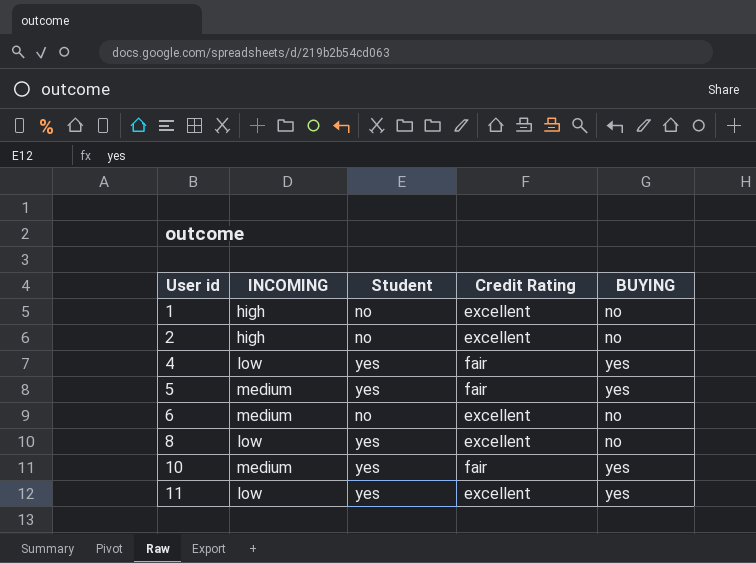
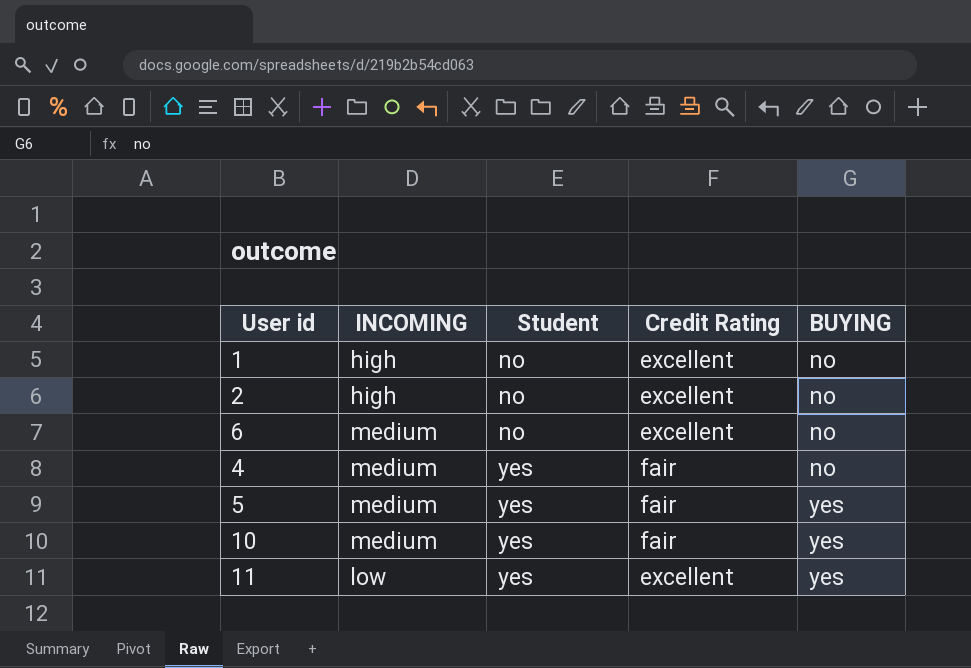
row order: User id ascending -> Student ascending
row 8: low | yes | excellent | no -> none
4 | INCOMING: low -> medium
4 | BUYING: yes -> no

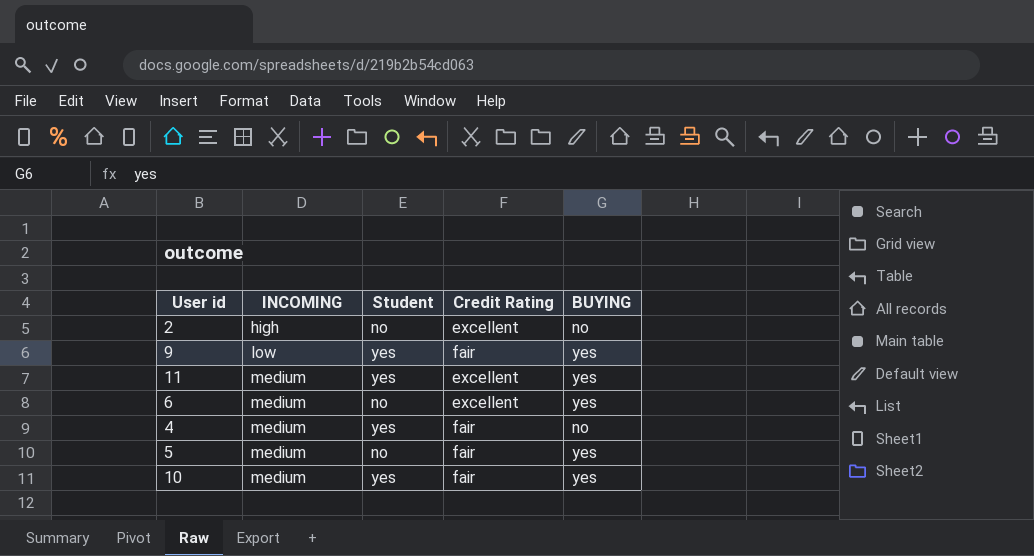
row order: Student ascending -> INCOMING ascending
row 1: high | no | excellent | no -> none
row 9: none -> low | yes | fair | yes
11 | INCOMING: low -> medium
6 | BUYING: no -> yes
5 | Student: yes -> no

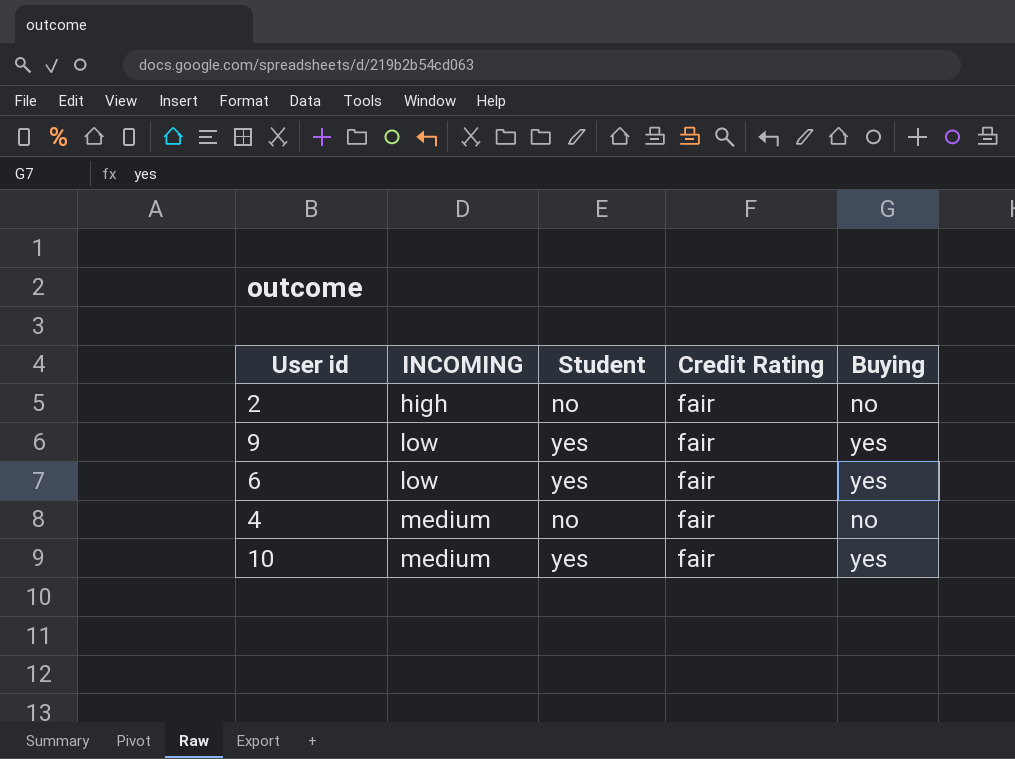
column name: BUYING -> Buying
row 11: medium | yes | excellent | yes -> none
row 5: medium | no | fair | yes -> none
2 | Credit Rating: excellent -> fair
6 | INCOMING: medium -> low
6 | Student: no -> yes
6 | Credit Rating: excellent -> fair
4 | Student: yes -> no

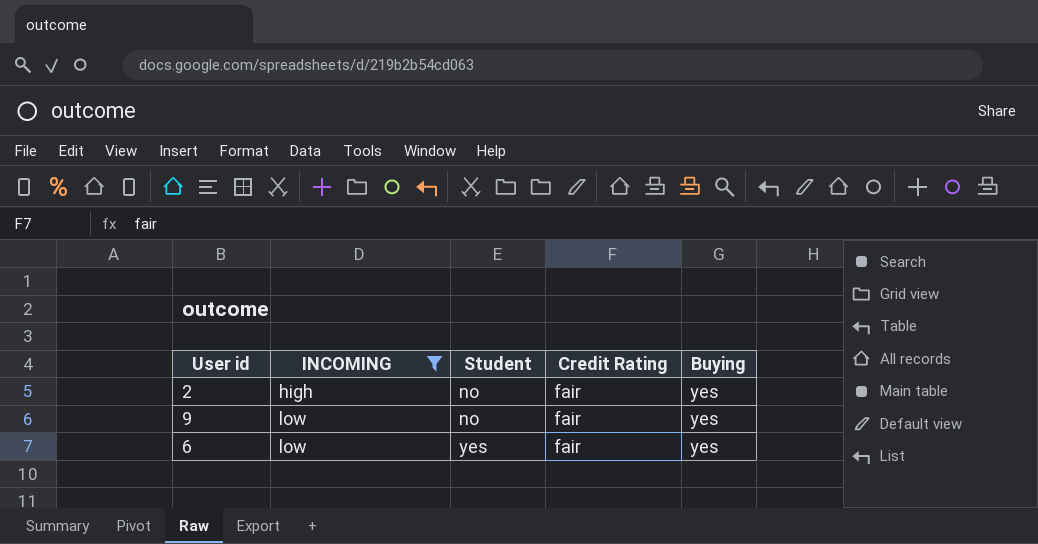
filter: none -> INCOMING != medium
2 | Buying: no -> yes
9 | Student: yes -> no

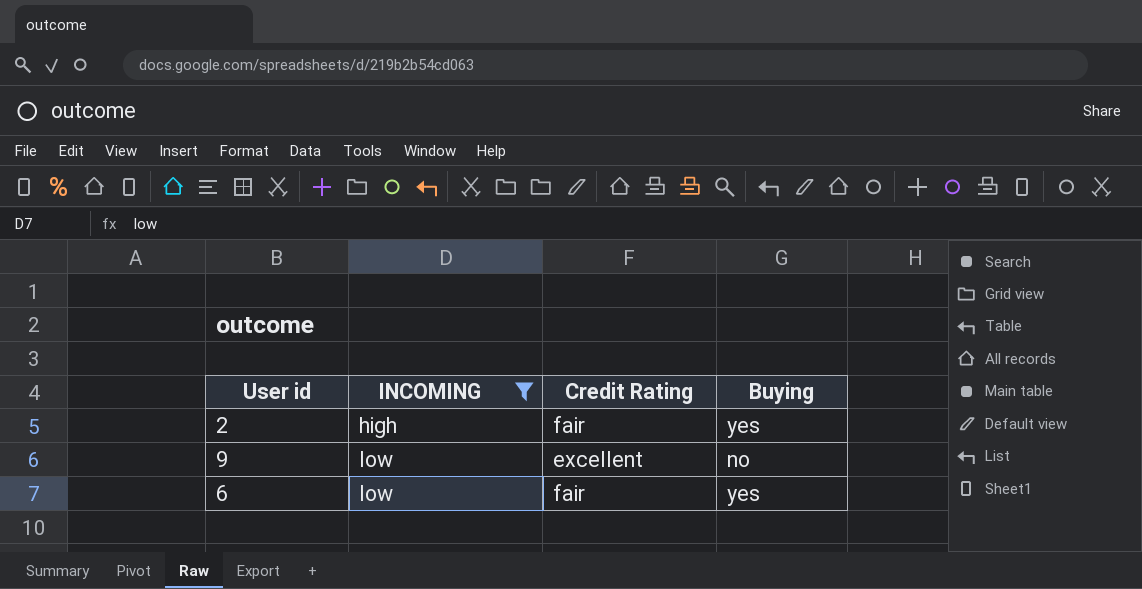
column Student | position: 3 -> none
9 | Credit Rating: fair -> excellent
9 | Buying: yes -> no

